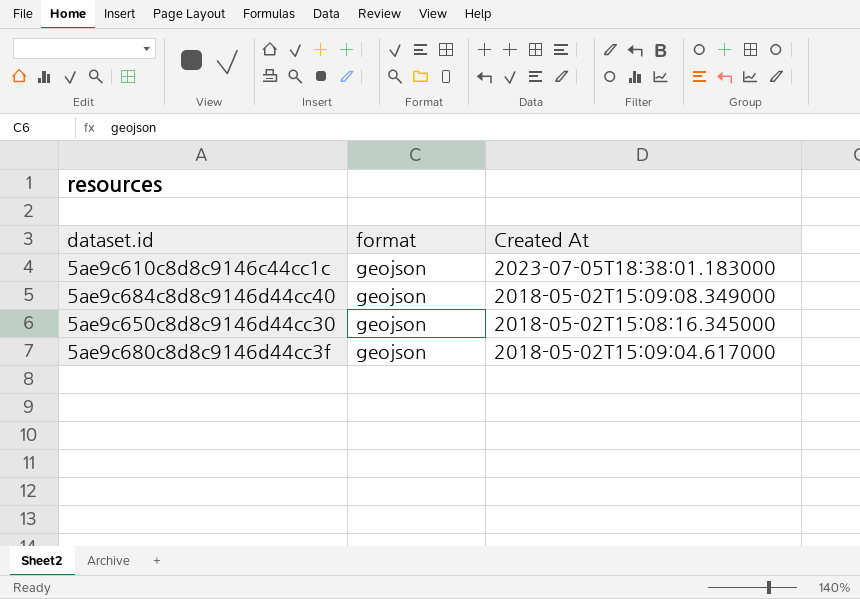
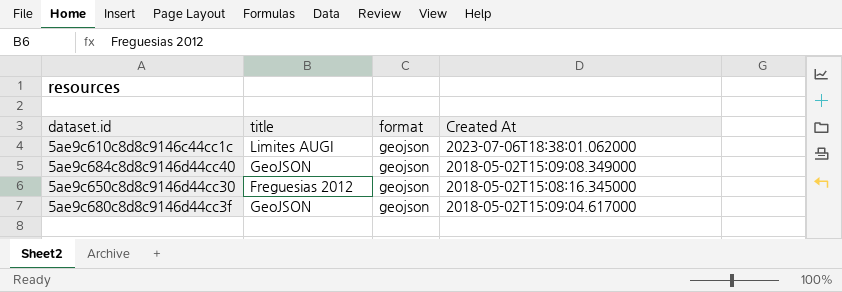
column title | position: none -> 2
5ae9c610c8d8c9146c44cc1c | Created At: 2023-07-05T18:38:01.183000 -> 2023-07-06T18:38:01.062000

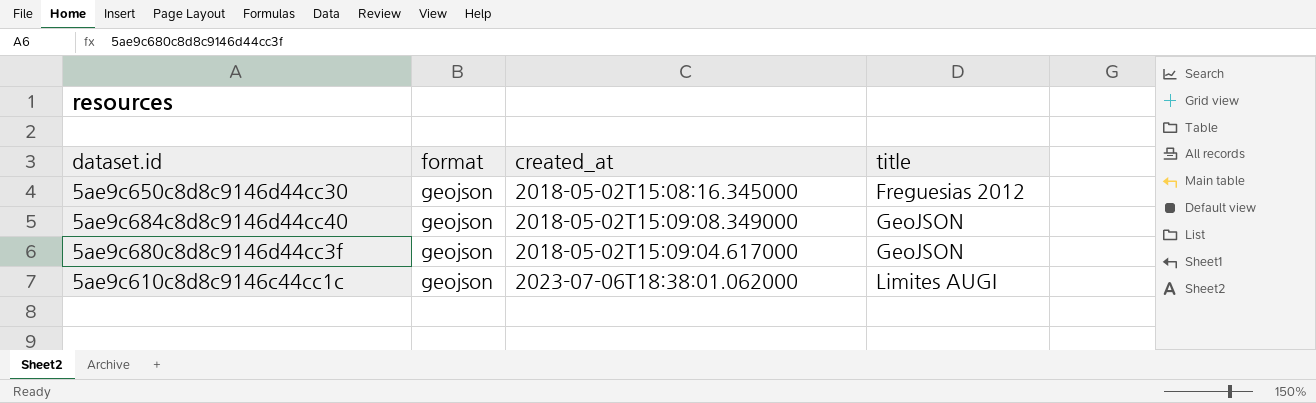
row order: none -> title ascending
column name: Created At -> created_at
column title | position: 2 -> 4

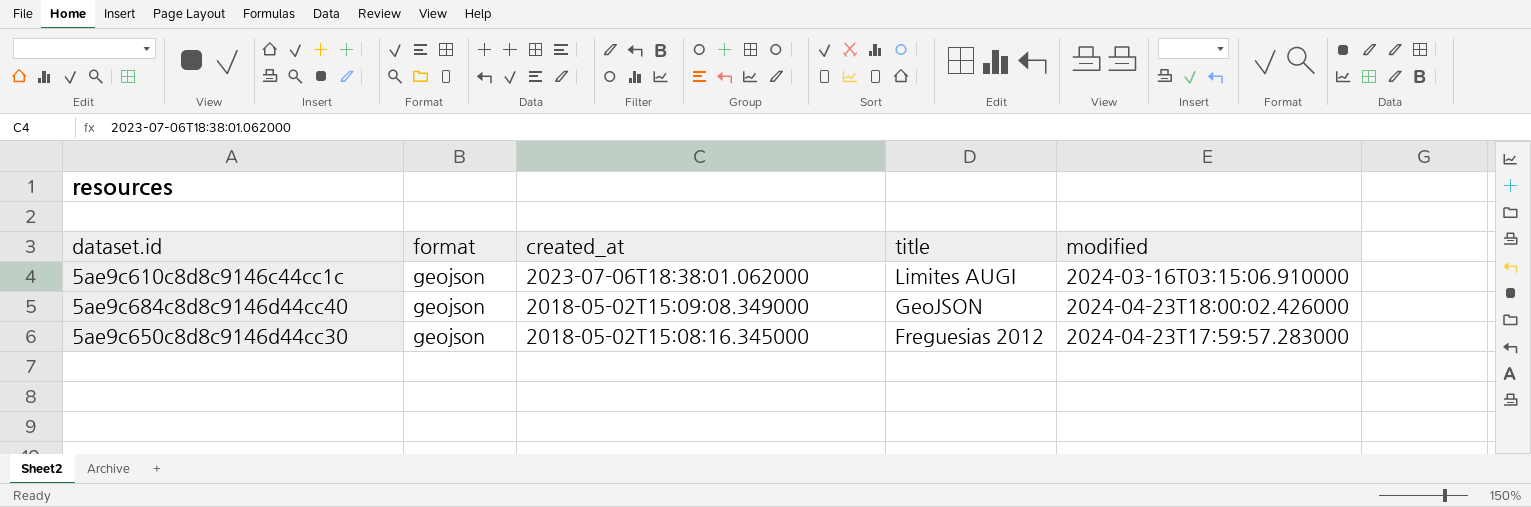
row order: title ascending -> created_at descending
column modified | position: none -> 5
row 5ae9c680c8d8c9146d44cc3f: geojson | 2018-05-02T15:09:04.617000 | GeoJSON -> none

